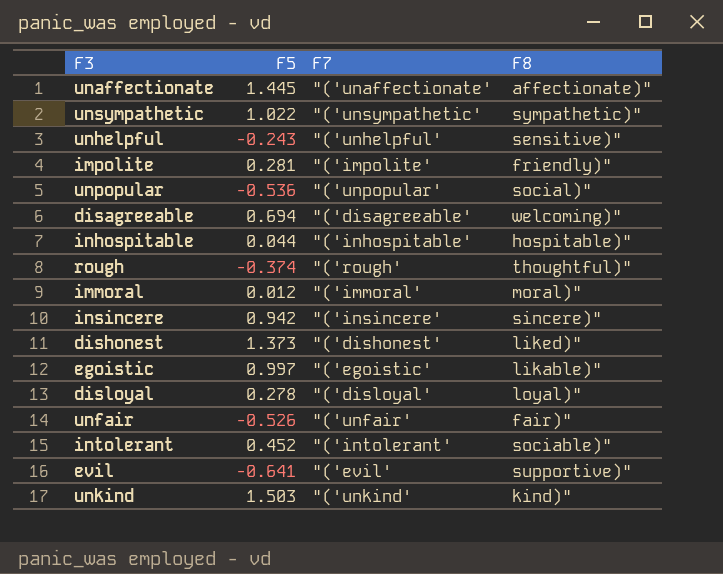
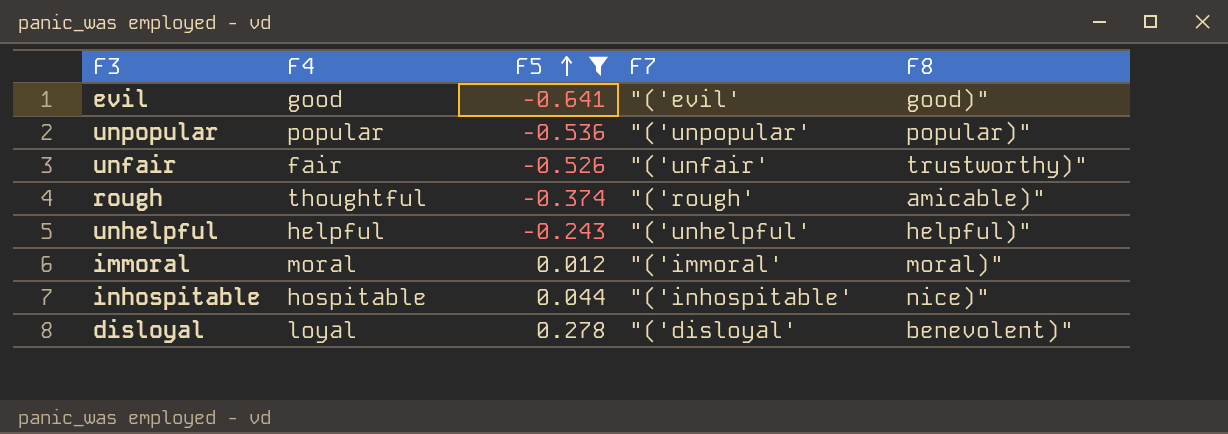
filter: none -> F5 <= 0.278
row order: none -> F5 ascending
column F4 | position: none -> 2
evil | F8: supportive)" -> good)"
unpopular | F8: social)" -> popular)"
unfair | F8: fair)" -> trustworthy)"
rough | F8: thoughtful)" -> amicable)"
unhelpful | F8: sensitive)" -> helpful)"
inhospitable | F8: hospitable)" -> nice)"
disloyal | F8: loyal)" -> benevolent)"

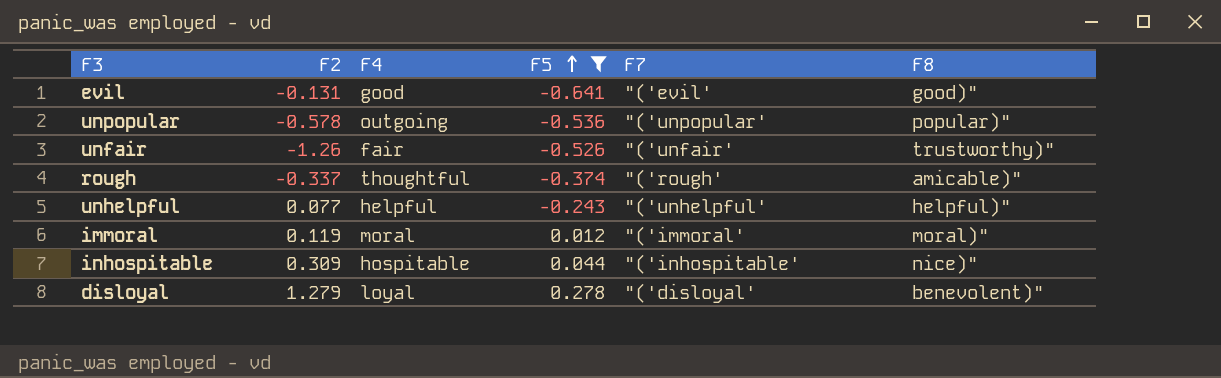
column F2 | position: none -> 2
unpopular | F4: popular -> outgoing

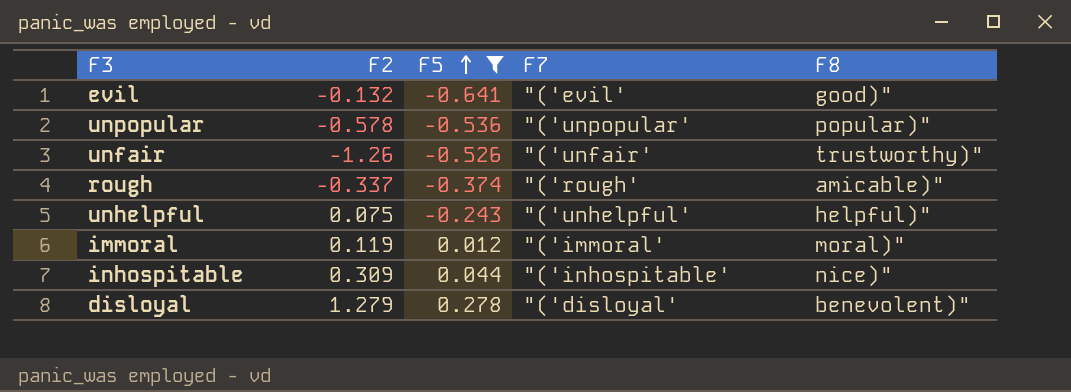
column F4 | position: 3 -> none
evil | F2: -0.131 -> -0.132
unhelpful | F2: 0.077 -> 0.075

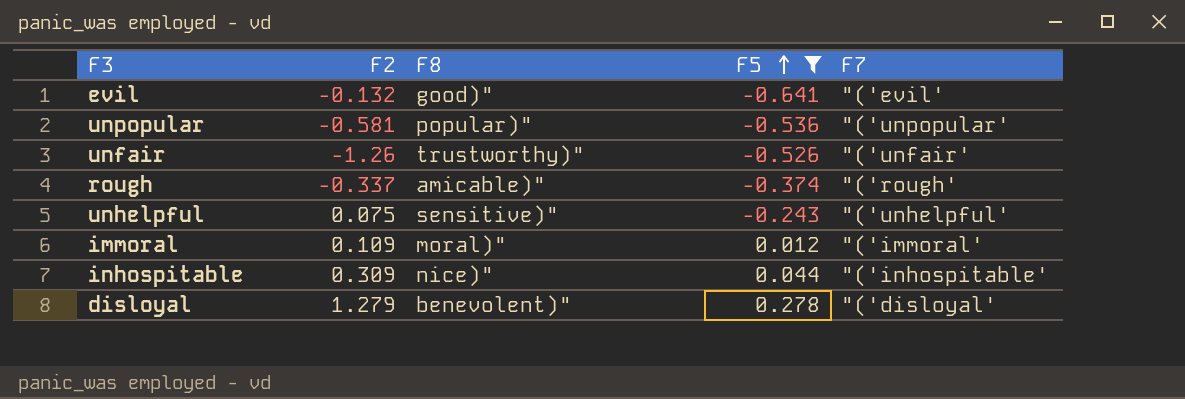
column F8 | position: 5 -> 3
unpopular | F2: -0.578 -> -0.581
unhelpful | F8: helpful)" -> sensitive)"
immoral | F2: 0.119 -> 0.109

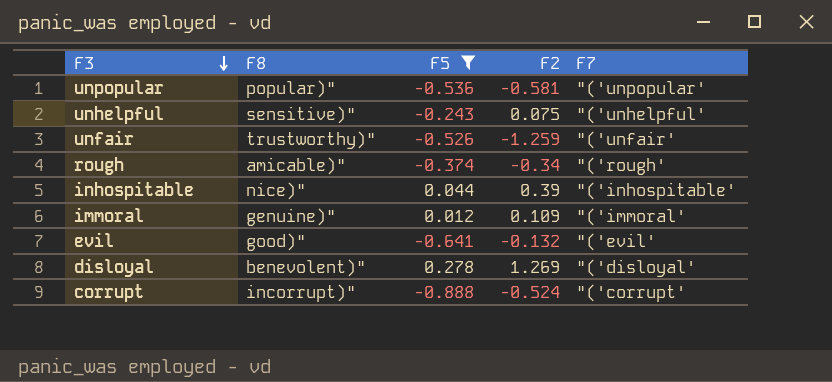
row order: F5 ascending -> F3 descending
column F2 | position: 2 -> 4
unfair | F2: -1.26 -> -1.259
rough | F2: -0.337 -> -0.34
inhospitable | F2: 0.309 -> 0.39
immoral | F8: moral)" -> genuine)"
disloyal | F2: 1.279 -> 1.269
row corrupt: none -> incorrupt)" | -0.888 | -0.524 | "('corrupt'

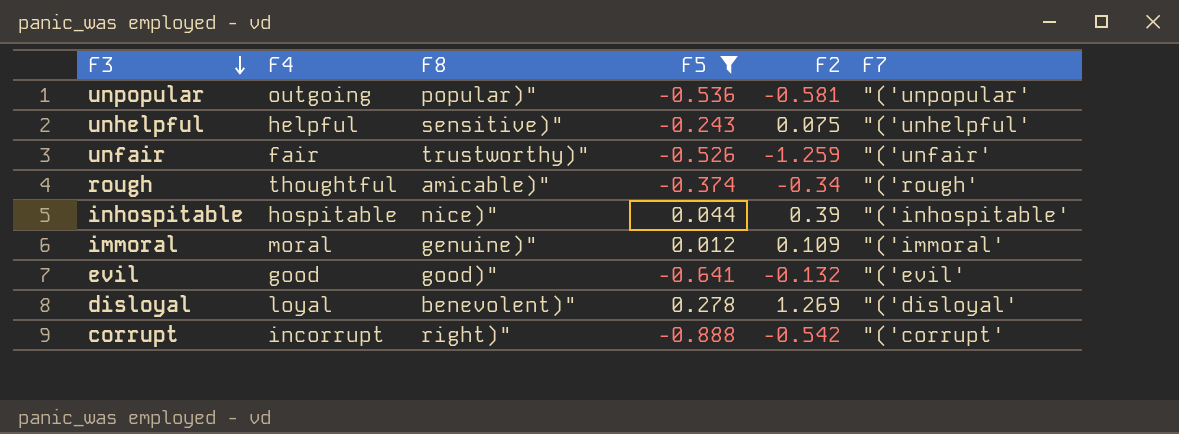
column F4 | position: none -> 2
corrupt | F8: incorrupt)" -> right)"
corrupt | F2: -0.524 -> -0.542

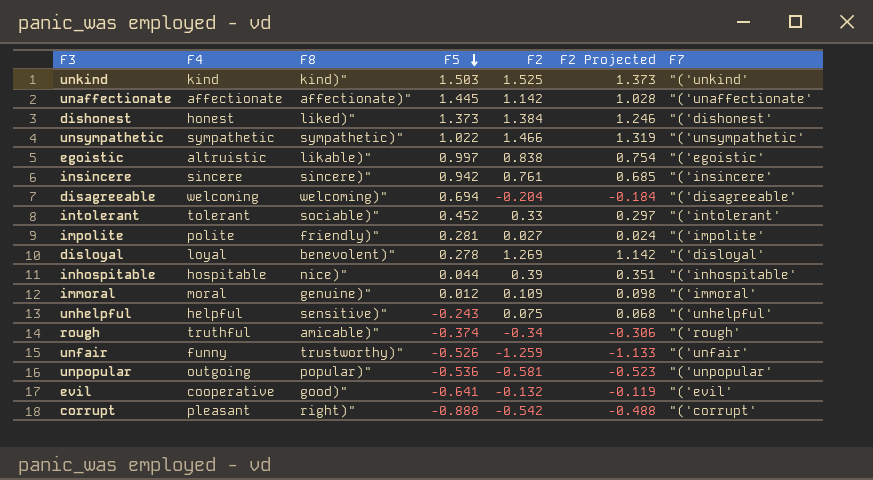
filter: F5 <= 0.278 -> none
row order: F3 descending -> F5 descending
column F2 Projected | formula: none -> [F2] * 0.9
rough | F4: thoughtful -> truthful
unfair | F4: fair -> funny
evil | F4: good -> cooperative
corrupt | F4: incorrupt -> pleasant

